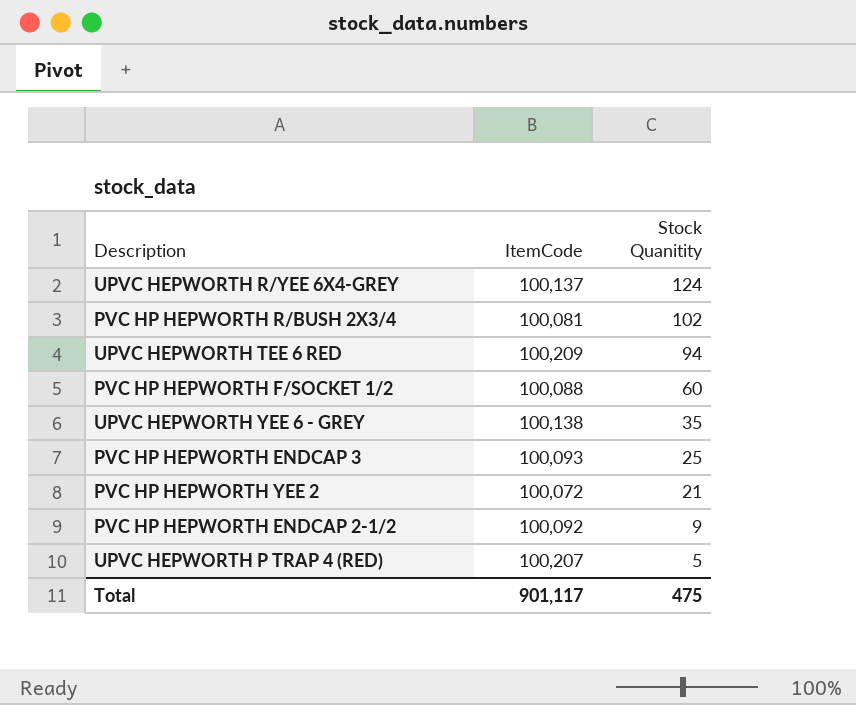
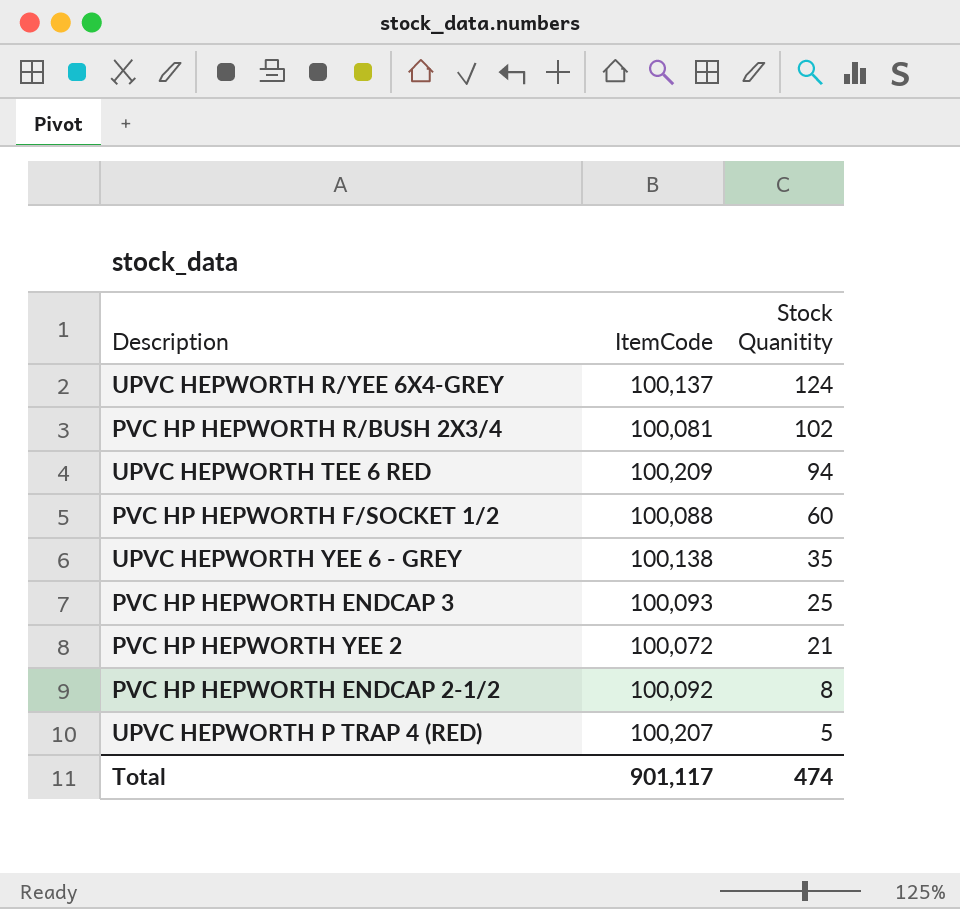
PVC HP HEPWORTH ENDCAP 2-1/2 | Stock Quanitity: 9 -> 8
Total | Stock Quanitity: 475 -> 474

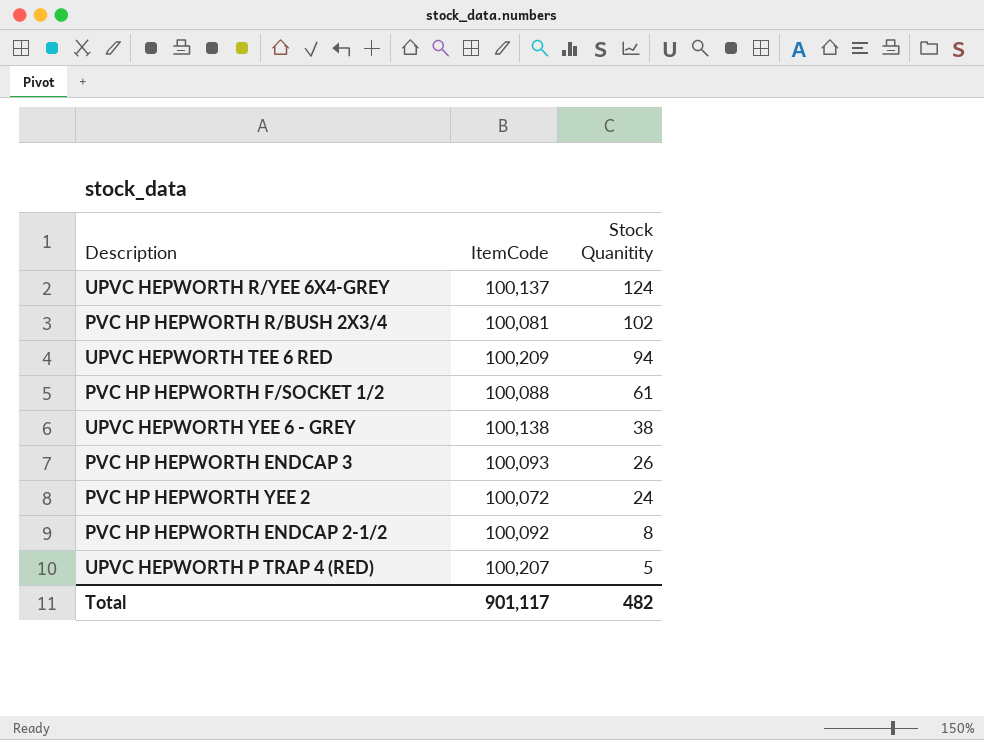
PVC HP HEPWORTH F/SOCKET 1/2 | Stock Quanitity: 60 -> 61
UPVC HEPWORTH YEE 6 - GREY | Stock Quanitity: 35 -> 38
PVC HP HEPWORTH ENDCAP 3 | Stock Quanitity: 25 -> 26
PVC HP HEPWORTH YEE 2 | Stock Quanitity: 21 -> 24
Total | Stock Quanitity: 474 -> 482

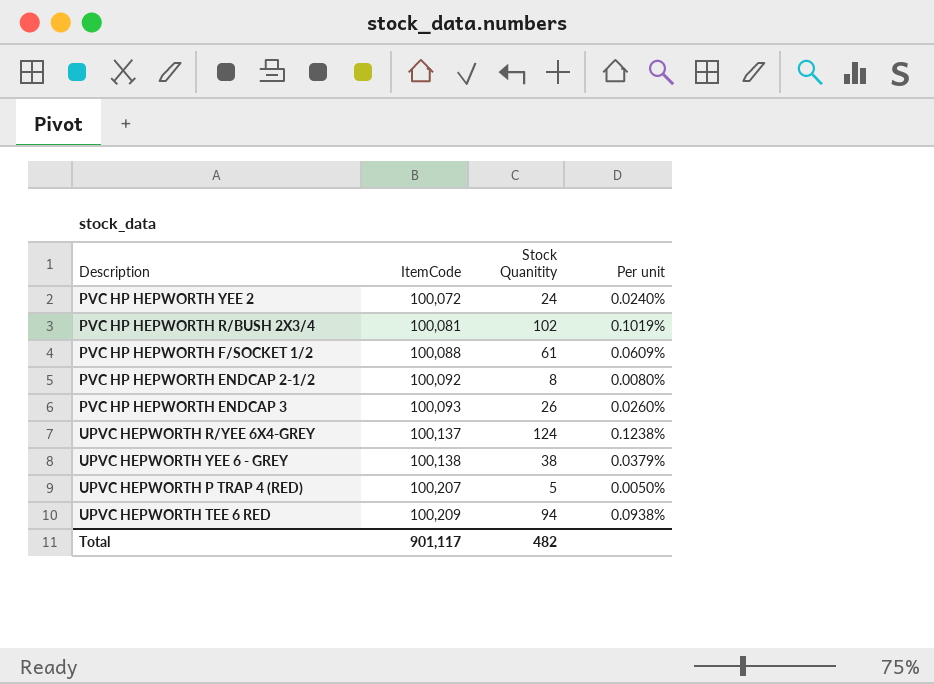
row order: Stock Quanitity descending -> ItemCode ascending
column Per unit | formula: none -> [Stock Quanitity] / [ItemCode]

